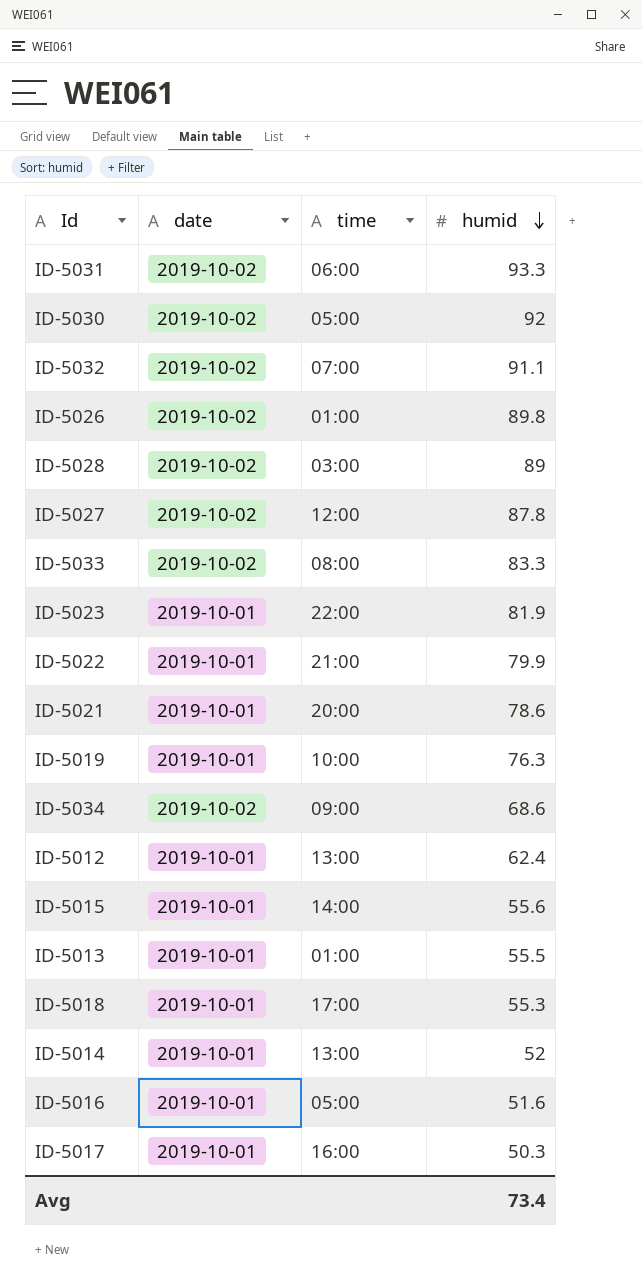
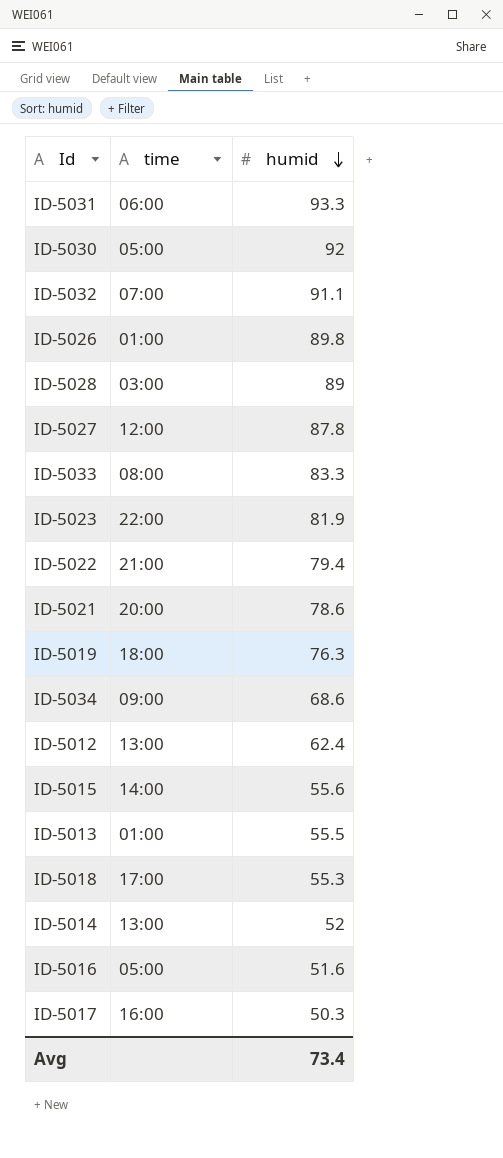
column date | position: 2 -> none
ID-5022 | humid: 79.9 -> 79.4
ID-5019 | time: 10:00 -> 18:00

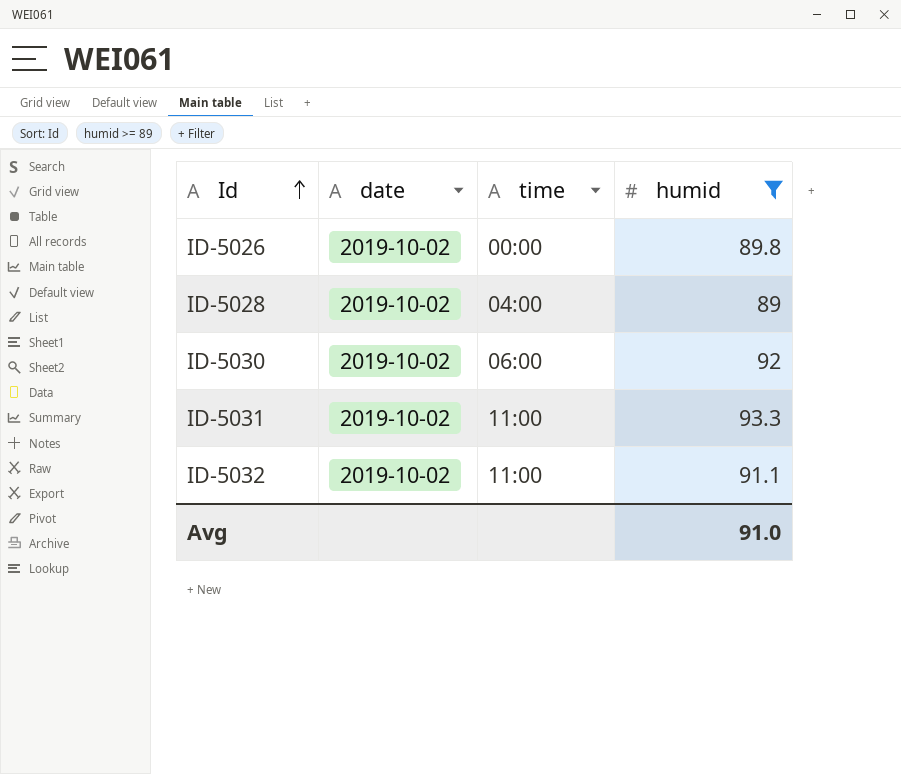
filter: none -> humid >= 89
row order: humid descending -> Id ascending
column date | position: none -> 2
ID-5026 | time: 01:00 -> 00:00
ID-5028 | time: 03:00 -> 04:00
ID-5030 | time: 05:00 -> 06:00
ID-5031 | time: 06:00 -> 11:00
ID-5032 | time: 07:00 -> 11:00
Avg | humid: 73.4 -> 91.0

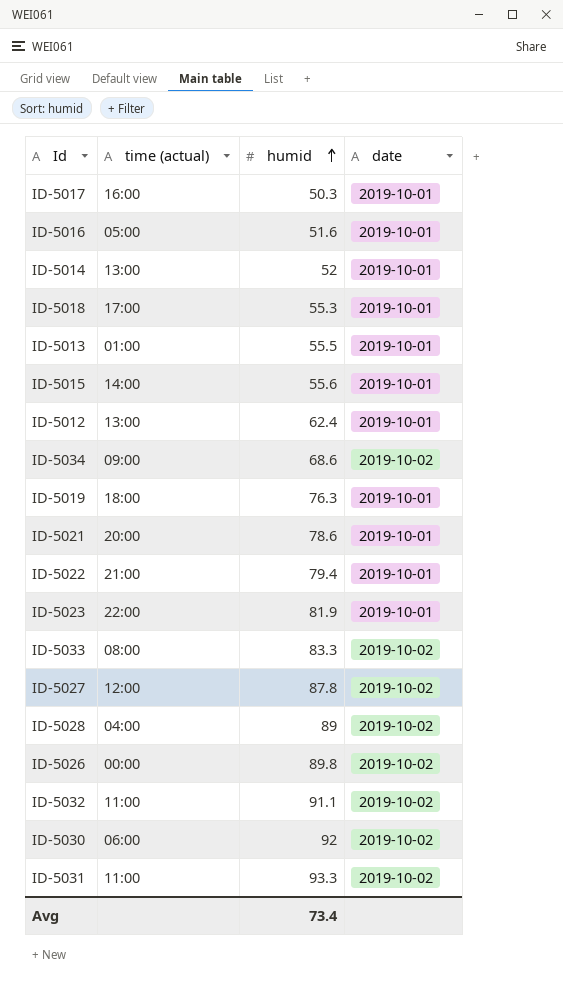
filter: humid >= 89 -> none
row order: Id ascending -> humid ascending
column name: time -> time (actual)
column date | position: 2 -> 4
Avg | humid: 91.0 -> 73.4

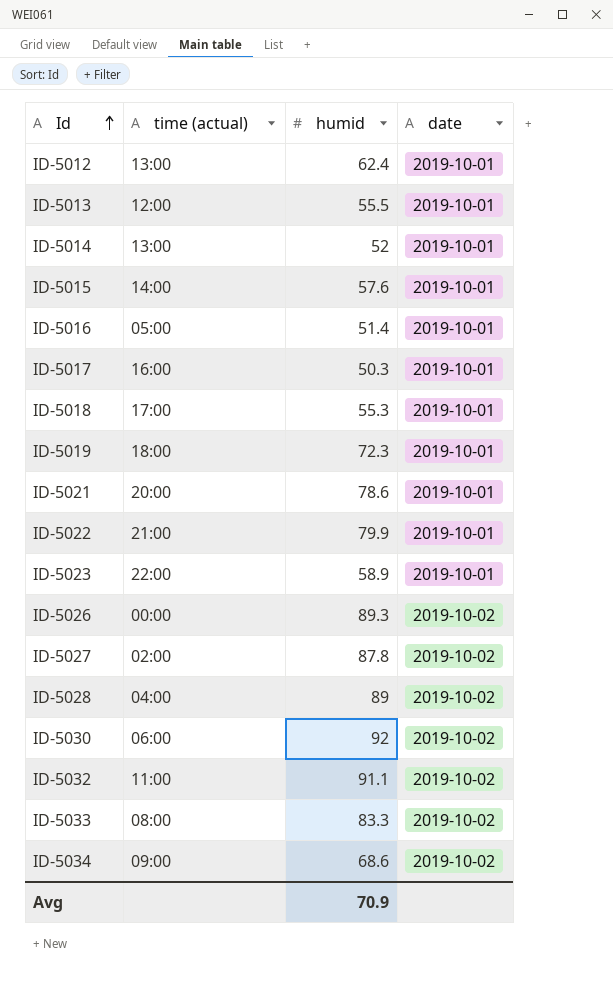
row order: humid ascending -> Id ascending
row ID-5031: 11:00 | 93.3 | 2019-10-02 -> none
ID-5013 | time (actual): 01:00 -> 12:00
ID-5015 | humid: 55.6 -> 57.6
ID-5016 | humid: 51.6 -> 51.4
ID-5019 | humid: 76.3 -> 72.3
ID-5022 | humid: 79.4 -> 79.9
ID-5023 | humid: 81.9 -> 58.9
ID-5026 | humid: 89.8 -> 89.3
ID-5027 | time (actual): 12:00 -> 02:00
Avg | humid: 73.4 -> 70.9

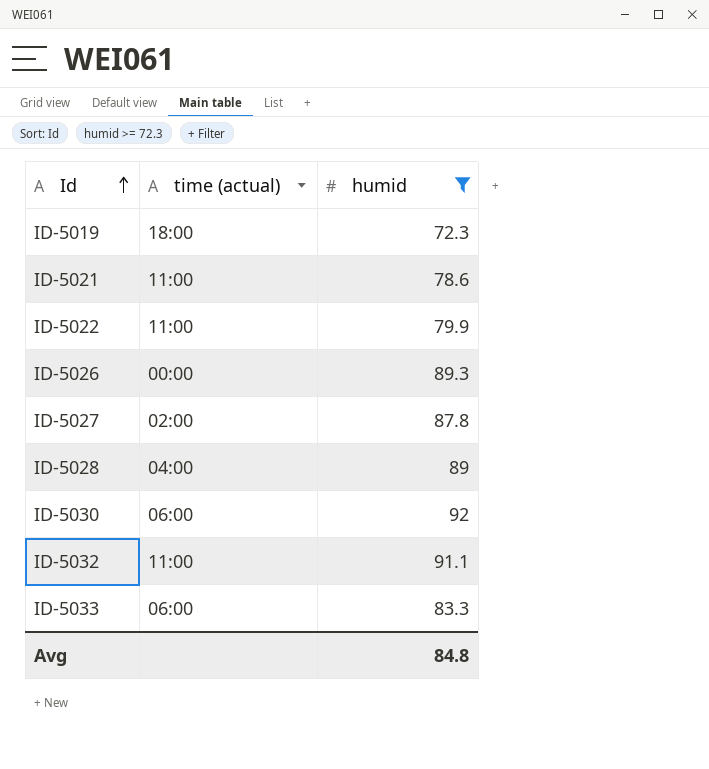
filter: none -> humid >= 72.3
column date | position: 4 -> none
ID-5021 | time (actual): 20:00 -> 11:00
ID-5022 | time (actual): 21:00 -> 11:00
ID-5033 | time (actual): 08:00 -> 06:00
Avg | humid: 70.9 -> 84.8

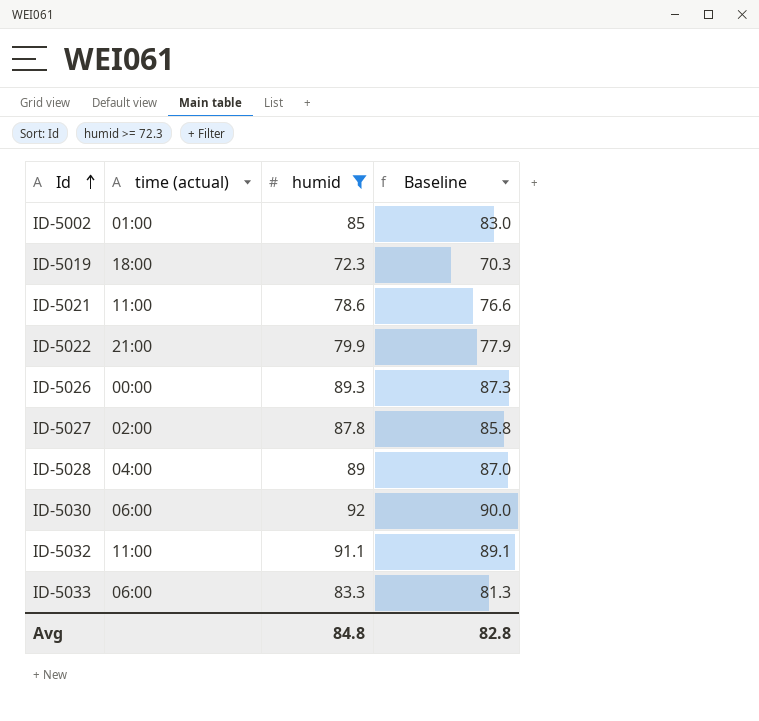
column Baseline | formula: none -> [humid] - 2
row ID-5002: none -> 01:00 | 85 | 83.0
ID-5022 | time (actual): 11:00 -> 21:00

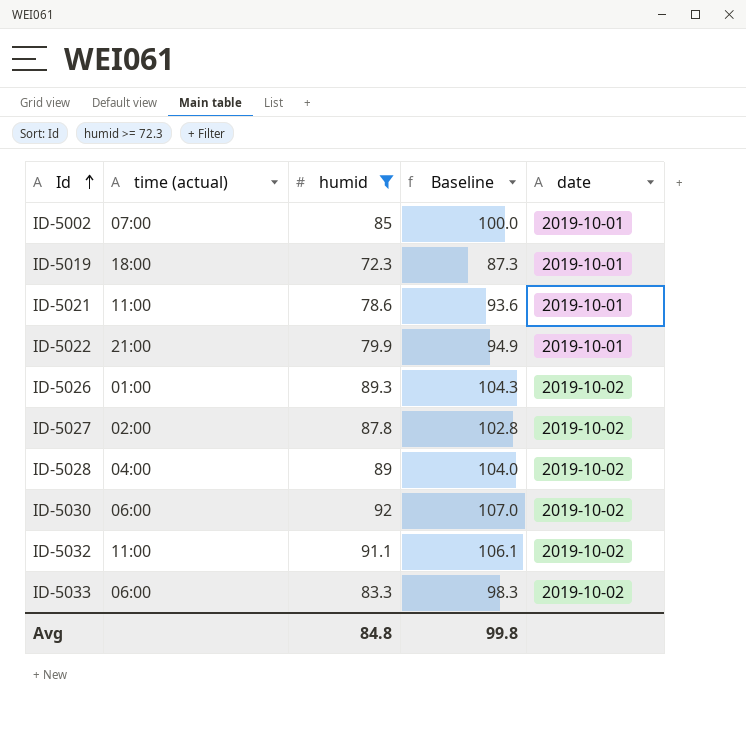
column Baseline | formula: [humid] - 2 -> [humid] + 15
column date | position: none -> 5
ID-5002 | time (actual): 01:00 -> 07:00
ID-5026 | time (actual): 00:00 -> 01:00
Avg | Baseline: 82.8 -> 99.8

